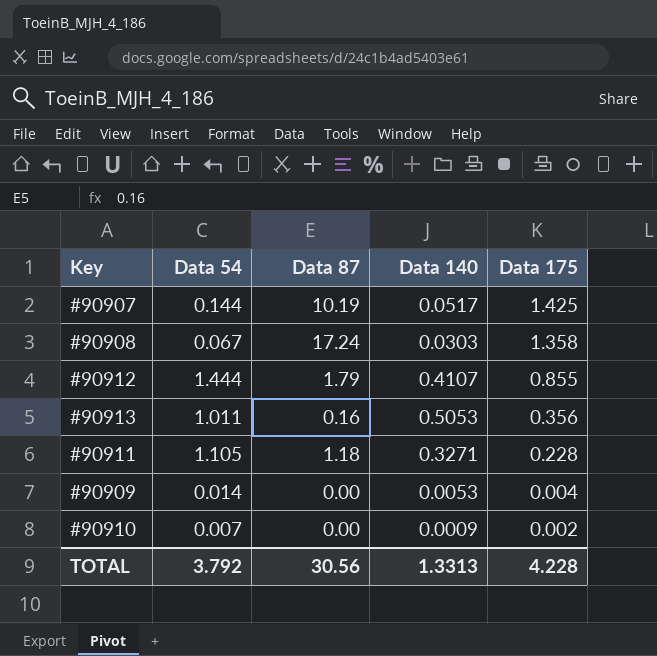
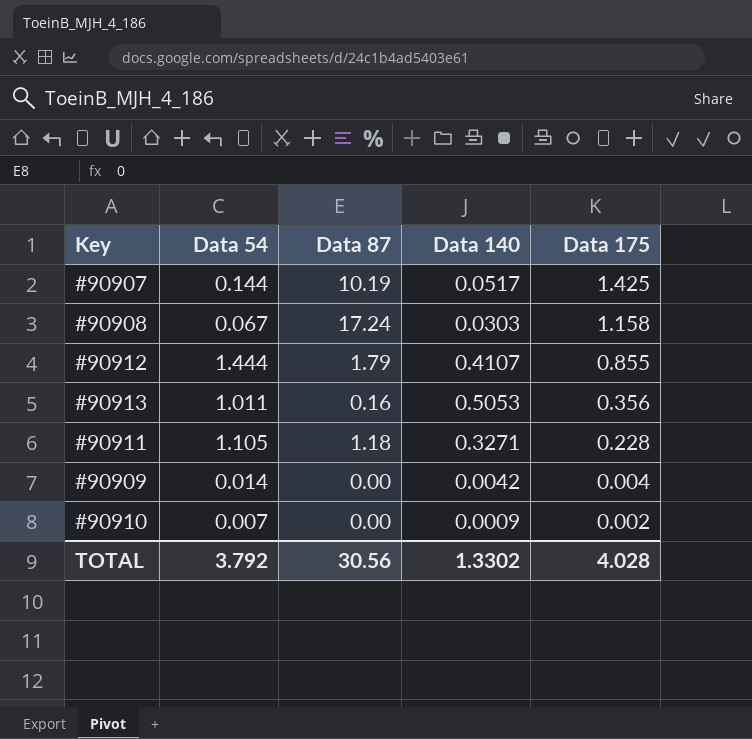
#90908 | Data 175: 1.358 -> 1.158
#90909 | Data 140: 0.0053 -> 0.0042
TOTAL | Data 140: 1.3313 -> 1.3302
TOTAL | Data 175: 4.228 -> 4.028

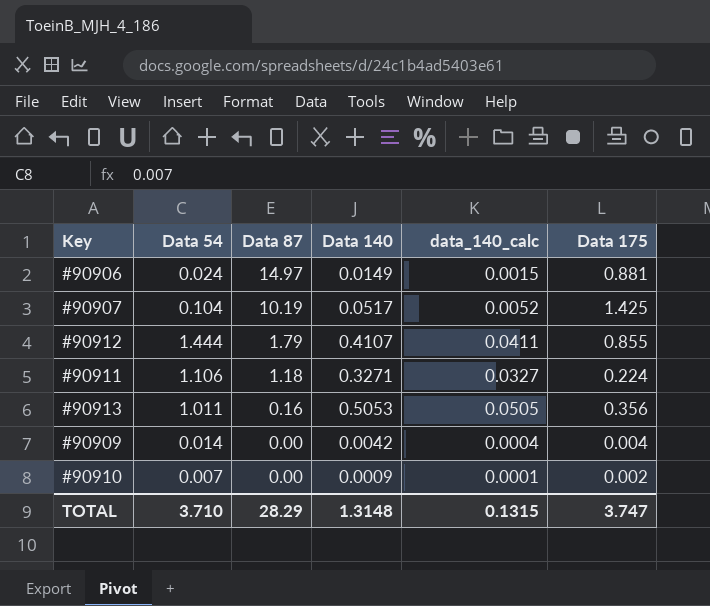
row order: Data 175 descending -> Data 87 descending
column data_140_calc | formula: none -> [Data 140] * 0.1
row #90908: 0.067 | 17.24 | 0.0303 | 1.158 -> none
row #90906: none -> 0.024 | 14.97 | 0.0149 | 0.0015 | 0.881
#90907 | Data 54: 0.144 -> 0.104
#90911 | Data 54: 1.105 -> 1.106
#90911 | Data 175: 0.228 -> 0.224
TOTAL | Data 54: 3.792 -> 3.710
TOTAL | Data 87: 30.56 -> 28.29
TOTAL | Data 140: 1.3302 -> 1.3148
TOTAL | Data 175: 4.028 -> 3.747

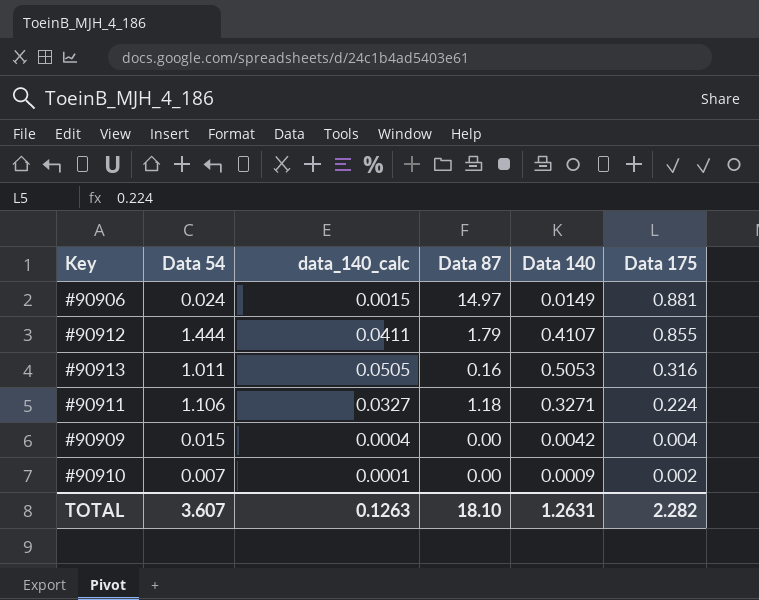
row order: Data 87 descending -> Data 175 descending
column data_140_calc | position: 5 -> 3
row #90907: 0.104 | 10.19 | 0.0517 | 0.0052 | 1.425 -> none
#90913 | Data 175: 0.356 -> 0.316
#90909 | Data 54: 0.014 -> 0.015
TOTAL | Data 54: 3.710 -> 3.607
TOTAL | data_140_calc: 0.1315 -> 0.1263
TOTAL | Data 87: 28.29 -> 18.10
TOTAL | Data 140: 1.3148 -> 1.2631
TOTAL | Data 175: 3.747 -> 2.282

